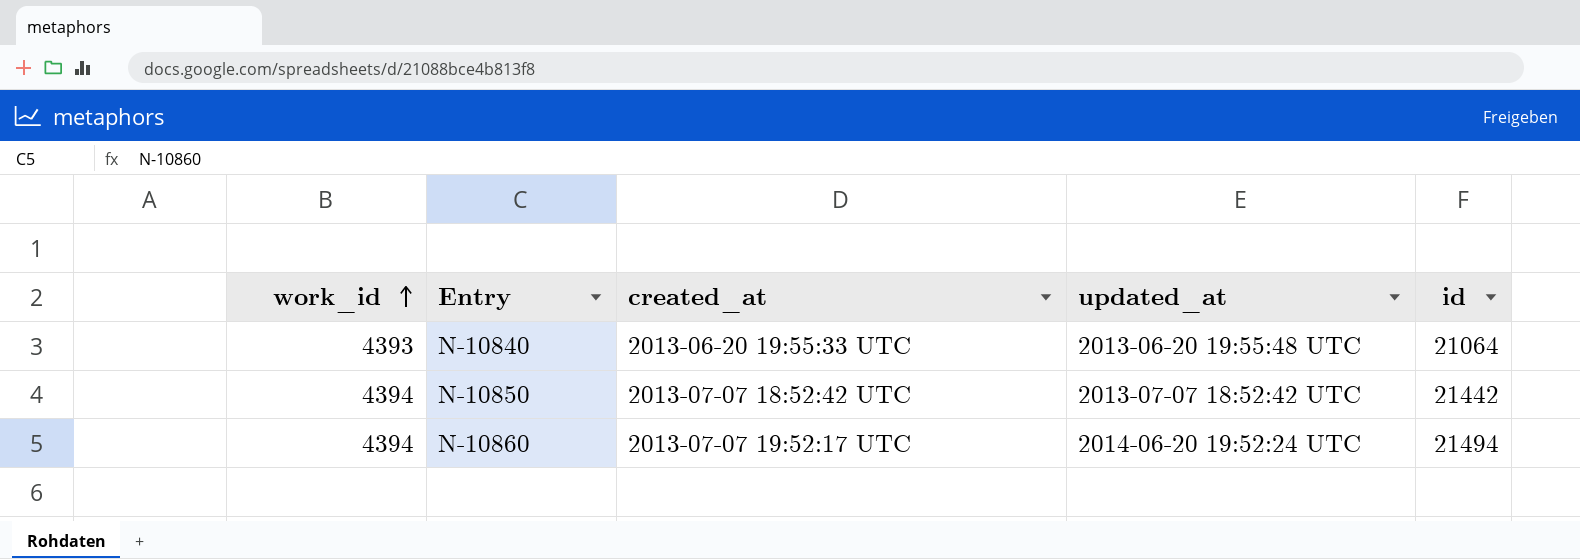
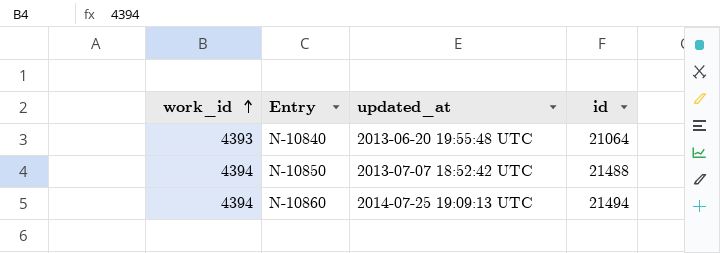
column created_at | position: 3 -> none
N-10850 | id: 21442 -> 21488
N-10860 | updated_at: 2014-06-20 19:52:24 UTC -> 2014-07-25 19:09:13 UTC

